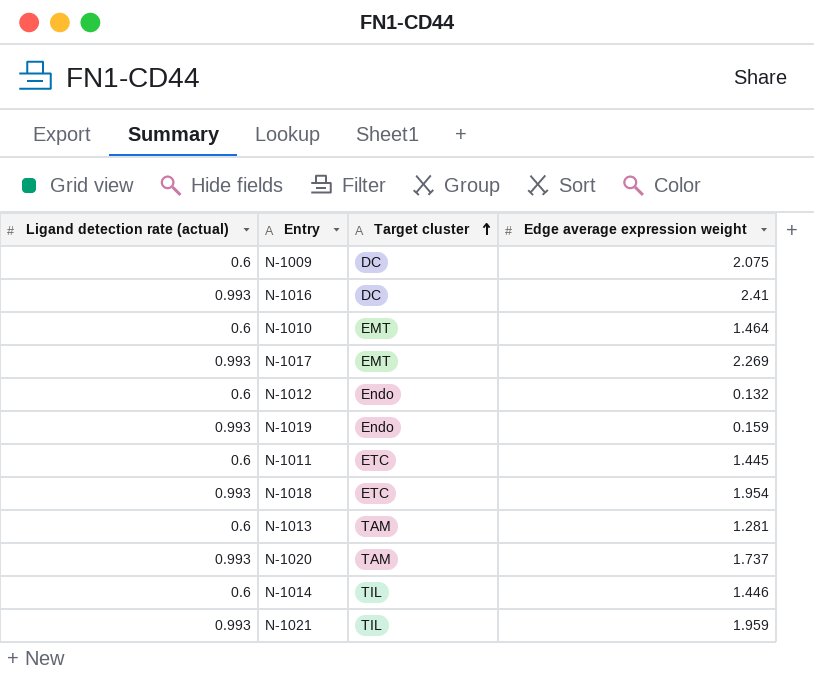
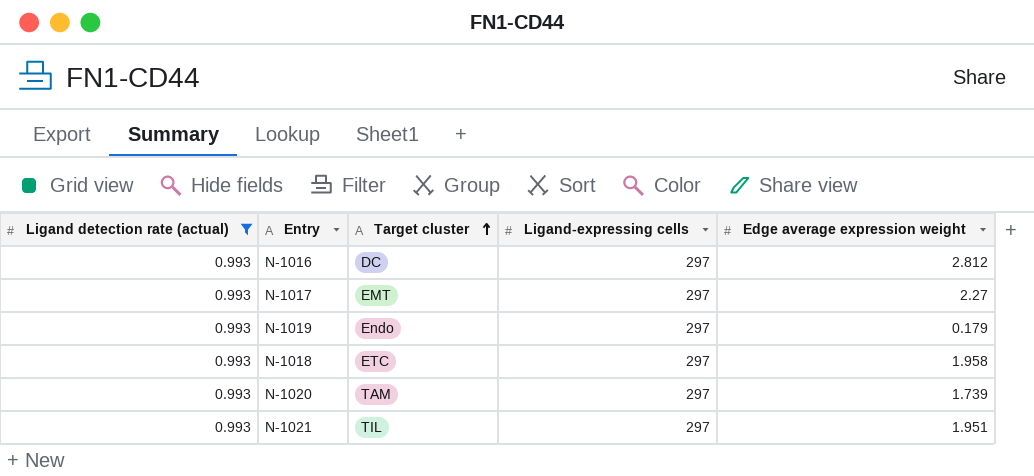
filter: none -> Ligand detection rate (actual) = 0.993
column Ligand-expressing cells | position: none -> 4
N-1016 | Edge average expression weight: 2.41 -> 2.812
N-1017 | Edge average expression weight: 2.269 -> 2.27
N-1019 | Edge average expression weight: 0.159 -> 0.179
N-1018 | Edge average expression weight: 1.954 -> 1.958
N-1020 | Edge average expression weight: 1.737 -> 1.739
N-1021 | Edge average expression weight: 1.959 -> 1.951

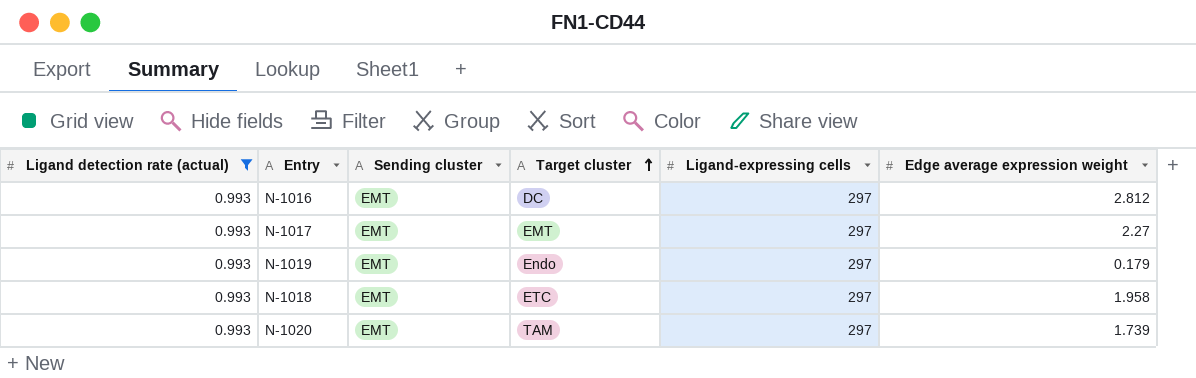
column Sending cluster | position: none -> 3
row N-1021: 0.993 | TIL | 297 | 1.951 -> none

